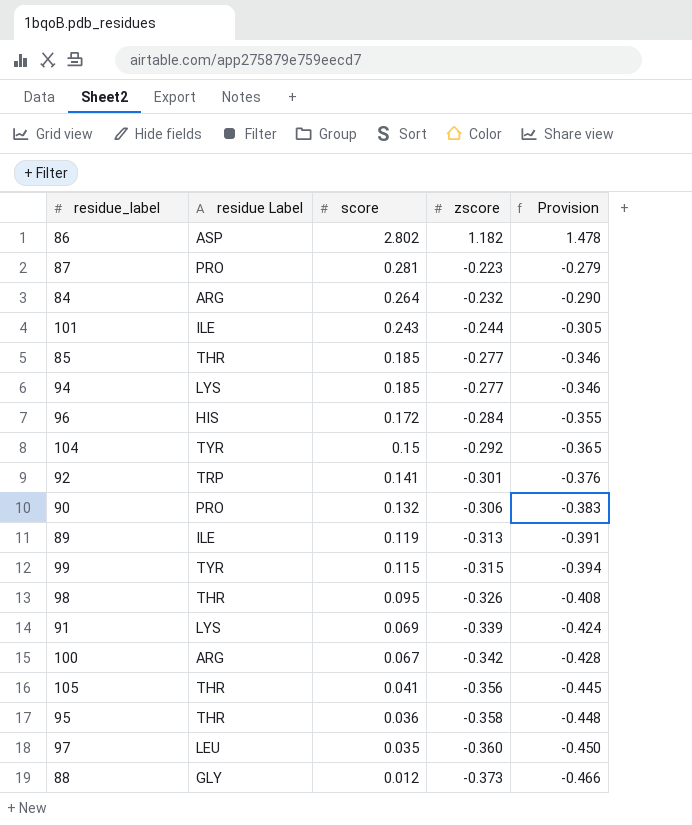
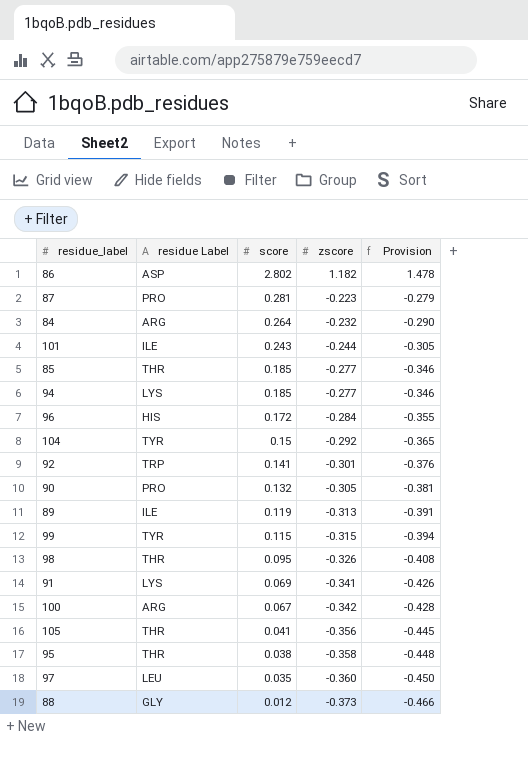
90 | zscore: -0.306 -> -0.305
90 | Provision: -0.383 -> -0.381
91 | zscore: -0.339 -> -0.341
91 | Provision: -0.424 -> -0.426
95 | score: 0.036 -> 0.038

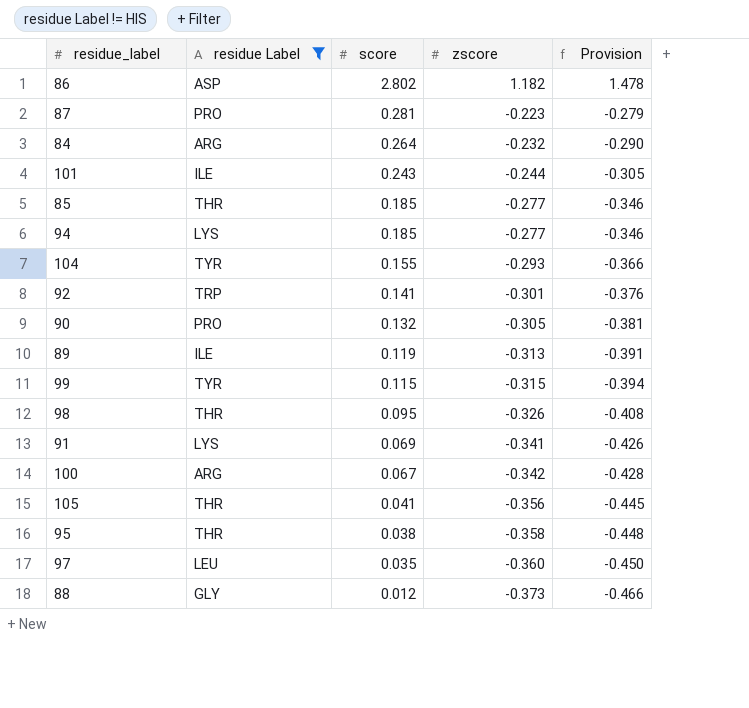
filter: none -> residue Label != HIS
104 | score: 0.15 -> 0.155
104 | zscore: -0.292 -> -0.293
104 | Provision: -0.365 -> -0.366

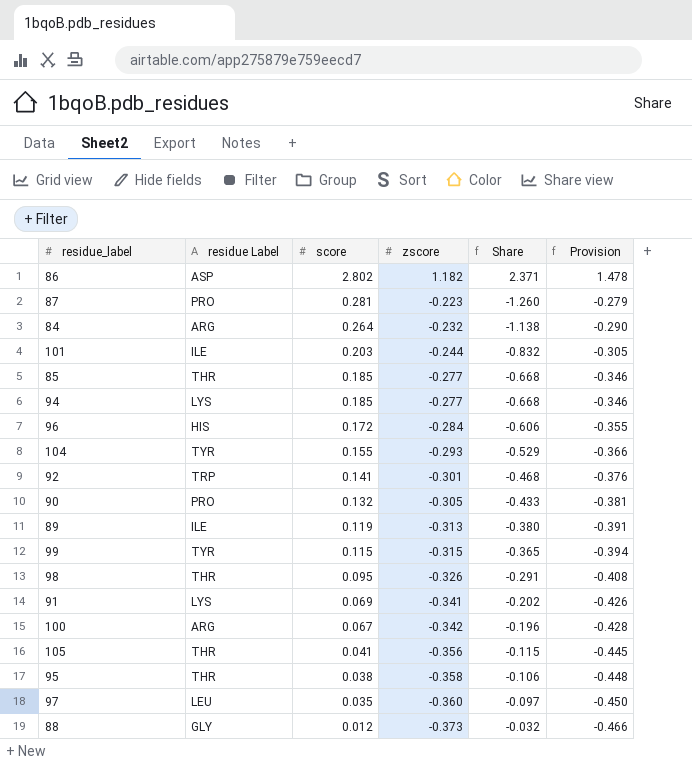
filter: residue Label != HIS -> none
column Share | formula: none -> [score] / [zscore]
101 | score: 0.243 -> 0.203

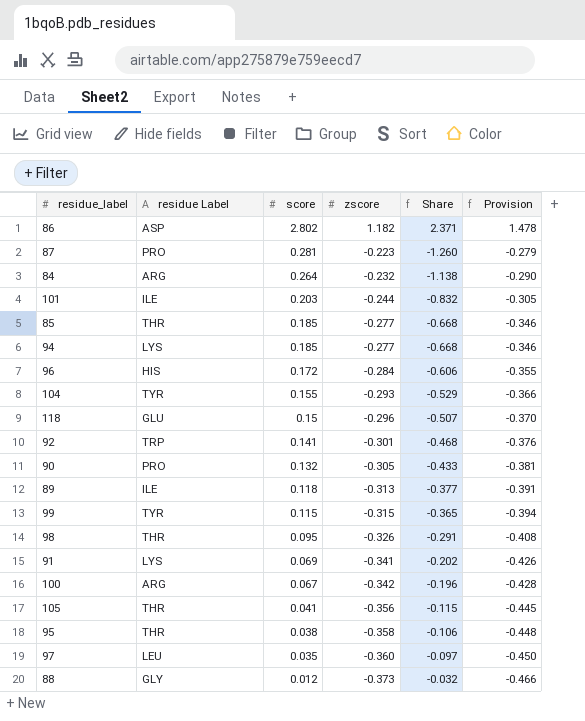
row 118: none -> GLU | 0.15 | -0.296 | -0.507 | -0.370
89 | score: 0.119 -> 0.118
89 | Share: -0.380 -> -0.377

